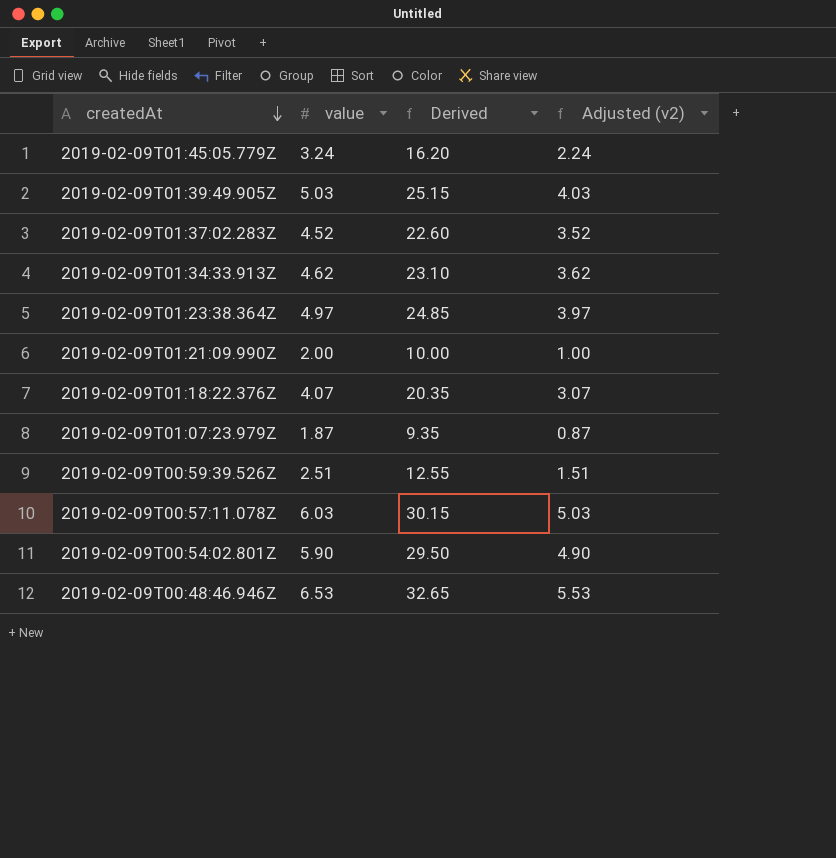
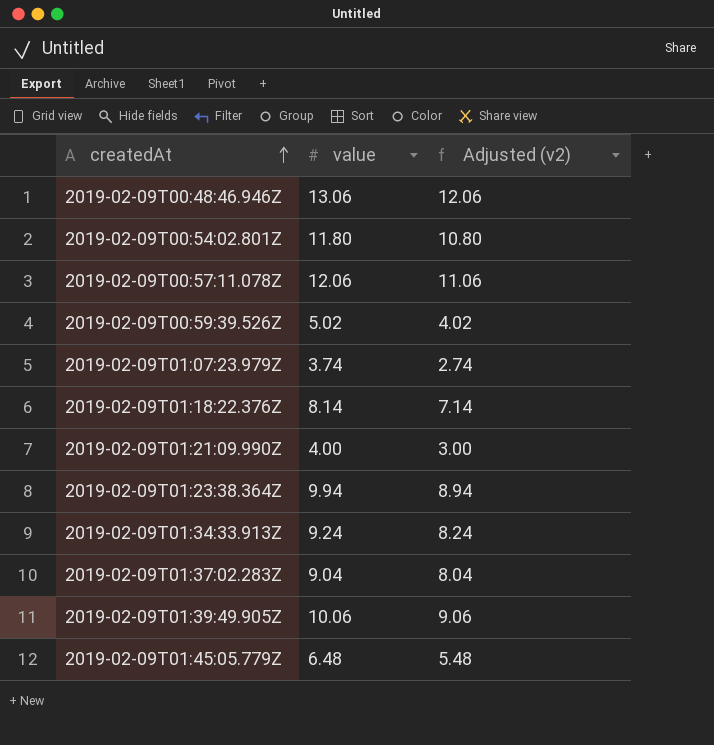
row order: createdAt descending -> createdAt ascending
column Derived | formula: [value] * 5 -> none
2019-02-09T00:48:46.946Z | value: 6.53 -> 13.06
2019-02-09T00:48:46.946Z | Adjusted (v2): 5.53 -> 12.06
2019-02-09T00:54:02.801Z | value: 5.90 -> 11.80
2019-02-09T00:54:02.801Z | Adjusted (v2): 4.90 -> 10.80
2019-02-09T00:57:11.078Z | value: 6.03 -> 12.06
2019-02-09T00:57:11.078Z | Adjusted (v2): 5.03 -> 11.06
2019-02-09T00:59:39.526Z | value: 2.51 -> 5.02
2019-02-09T00:59:39.526Z | Adjusted (v2): 1.51 -> 4.02
2019-02-09T01:07:23.979Z | value: 1.87 -> 3.74
2019-02-09T01:07:23.979Z | Adjusted (v2): 0.87 -> 2.74
2019-02-09T01:18:22.376Z | value: 4.07 -> 8.14
2019-02-09T01:18:22.376Z | Adjusted (v2): 3.07 -> 7.14
2019-02-09T01:21:09.990Z | value: 2.00 -> 4.00
2019-02-09T01:21:09.990Z | Adjusted (v2): 1.00 -> 3.00
2019-02-09T01:23:38.364Z | value: 4.97 -> 9.94
2019-02-09T01:23:38.364Z | Adjusted (v2): 3.97 -> 8.94
2019-02-09T01:34:33.913Z | value: 4.62 -> 9.24
2019-02-09T01:34:33.913Z | Adjusted (v2): 3.62 -> 8.24
2019-02-09T01:37:02.283Z | value: 4.52 -> 9.04
2019-02-09T01:37:02.283Z | Adjusted (v2): 3.52 -> 8.04
2019-02-09T01:39:49.905Z | value: 5.03 -> 10.06
2019-02-09T01:39:49.905Z | Adjusted (v2): 4.03 -> 9.06
2019-02-09T01:45:05.779Z | value: 3.24 -> 6.48
2019-02-09T01:45:05.779Z | Adjusted (v2): 2.24 -> 5.48

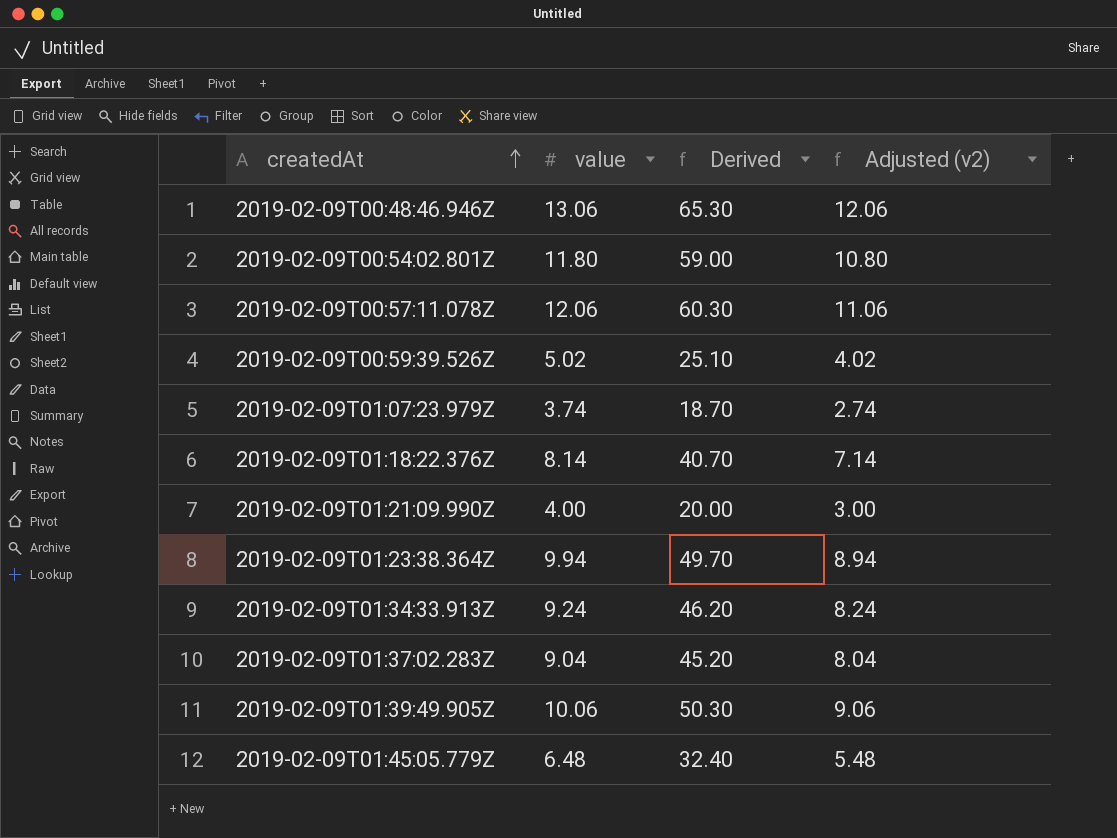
column Derived | formula: none -> [value] * 5

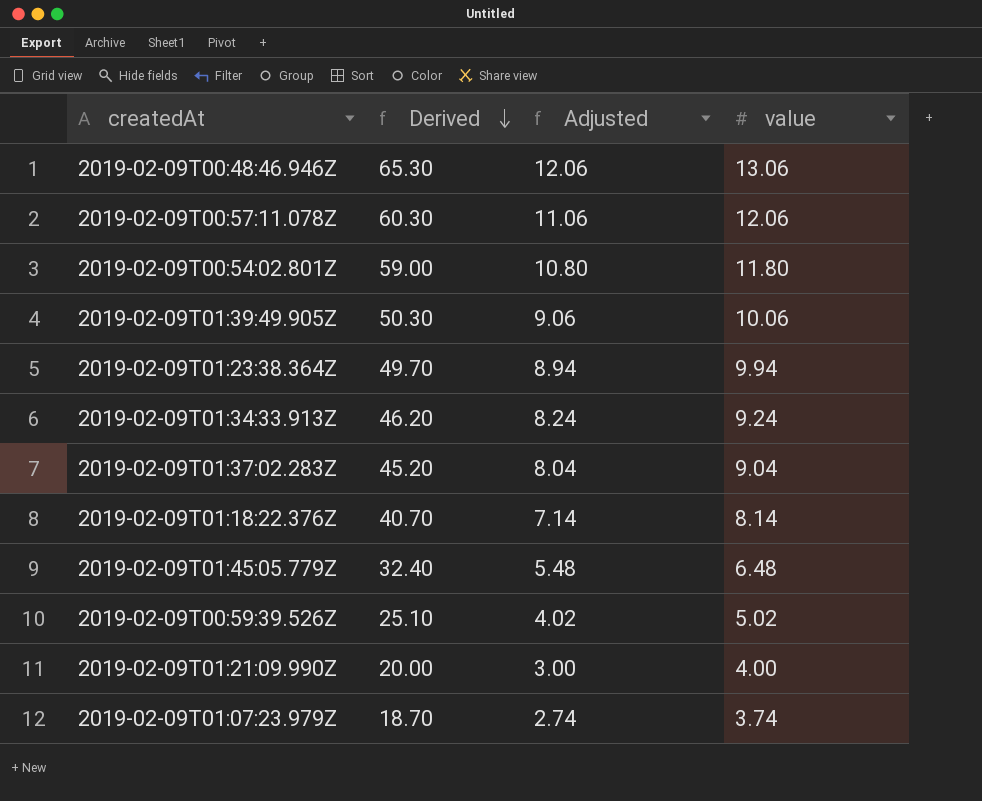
row order: createdAt ascending -> Derived descending
column name: Adjusted (v2) -> Adjusted
column value | position: 2 -> 4

